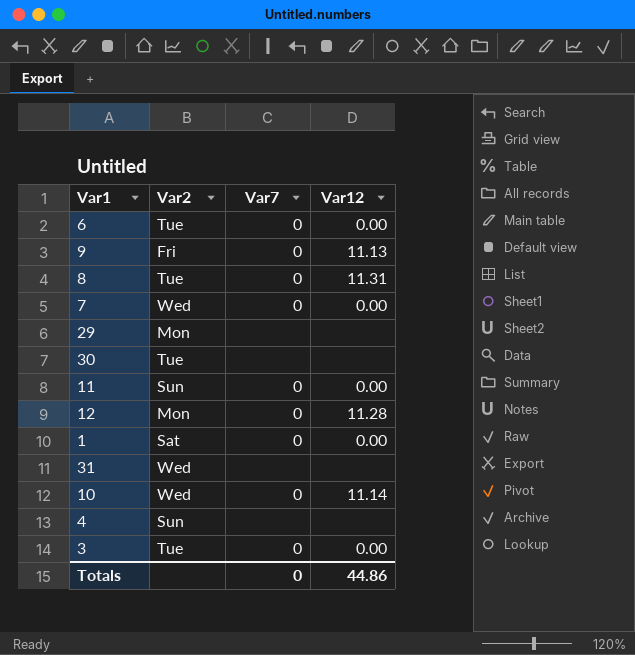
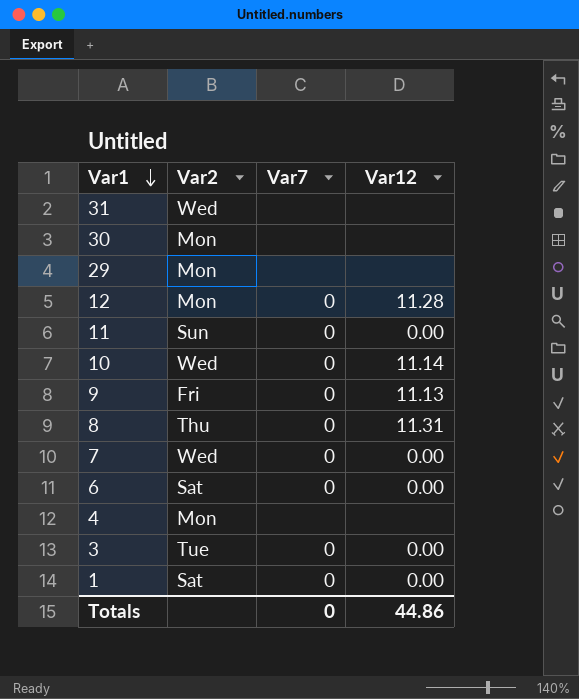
row order: none -> Var1 descending
30 | Var2: Tue -> Mon
8 | Var2: Tue -> Thu
6 | Var2: Tue -> Sat
4 | Var2: Sun -> Mon

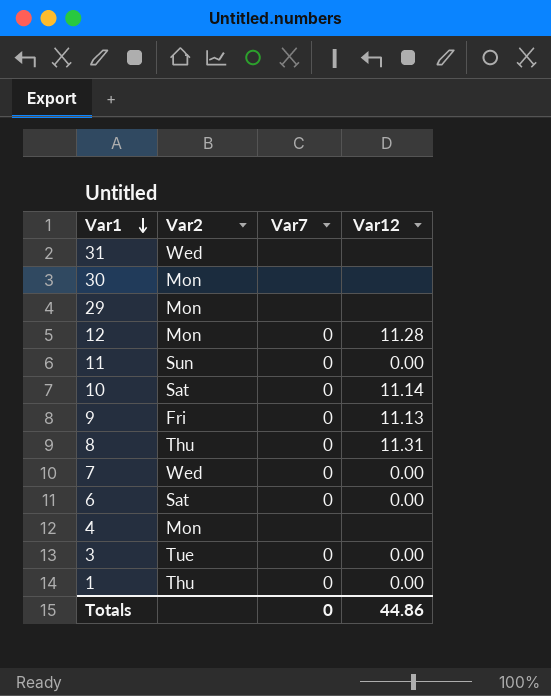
10 | Var2: Wed -> Sat
1 | Var2: Sat -> Thu

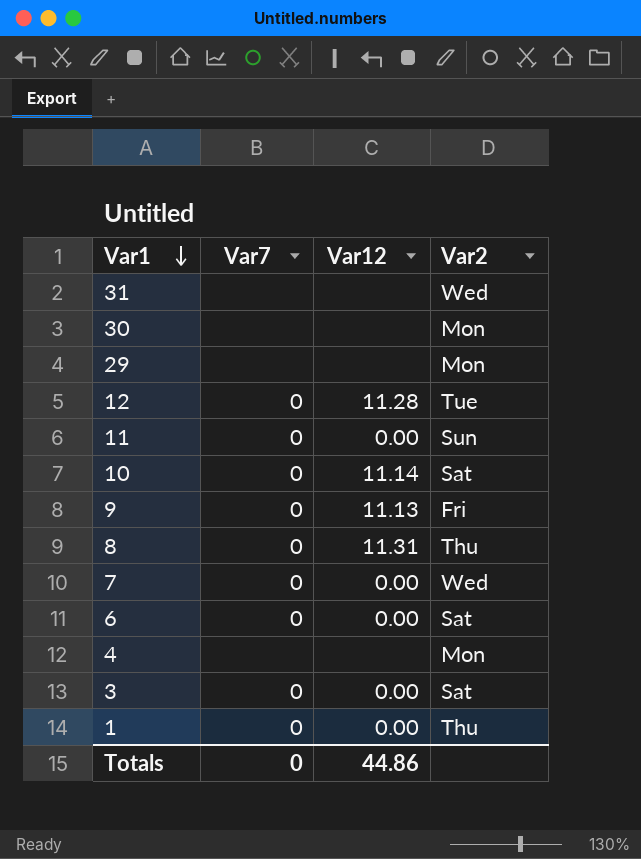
column Var2 | position: 2 -> 4
12 | Var2: Mon -> Tue
3 | Var2: Tue -> Sat

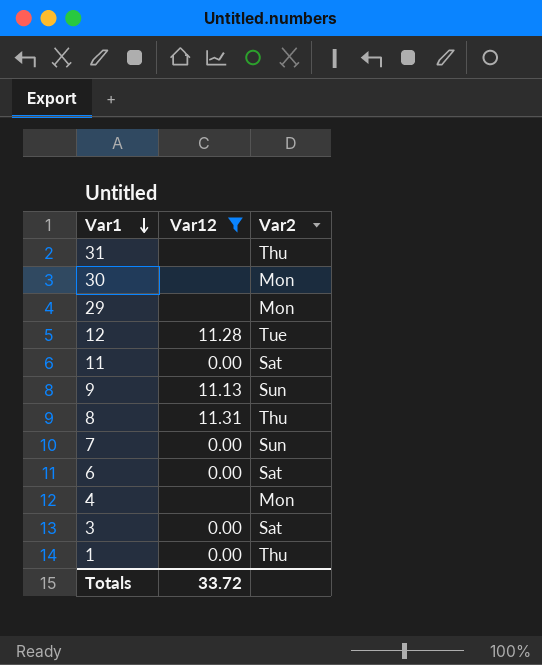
filter: none -> Var12 != 11.14
column Var7 | position: 2 -> none
31 | Var2: Wed -> Thu
11 | Var2: Sun -> Sat
9 | Var2: Fri -> Sun
7 | Var2: Wed -> Sun
Totals | Var12: 44.86 -> 33.72

